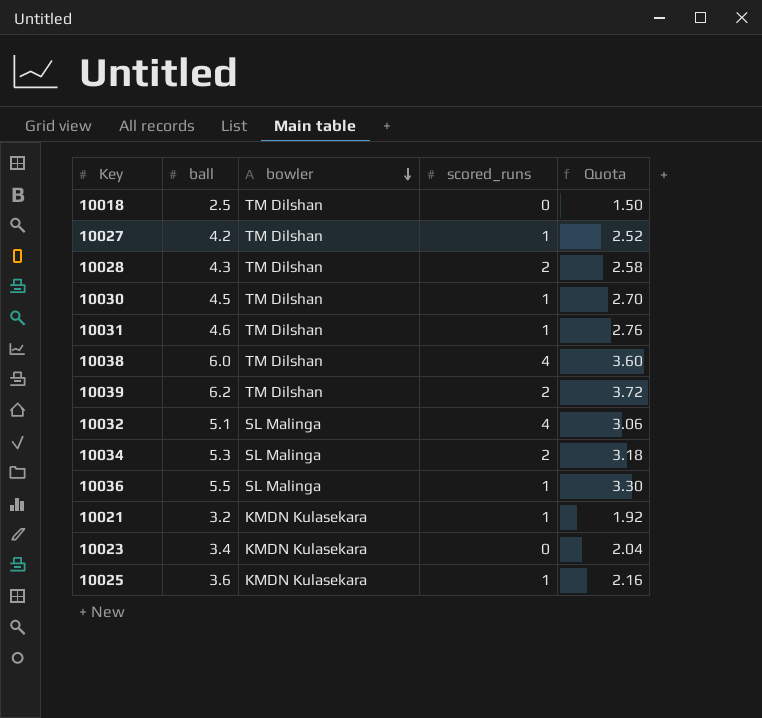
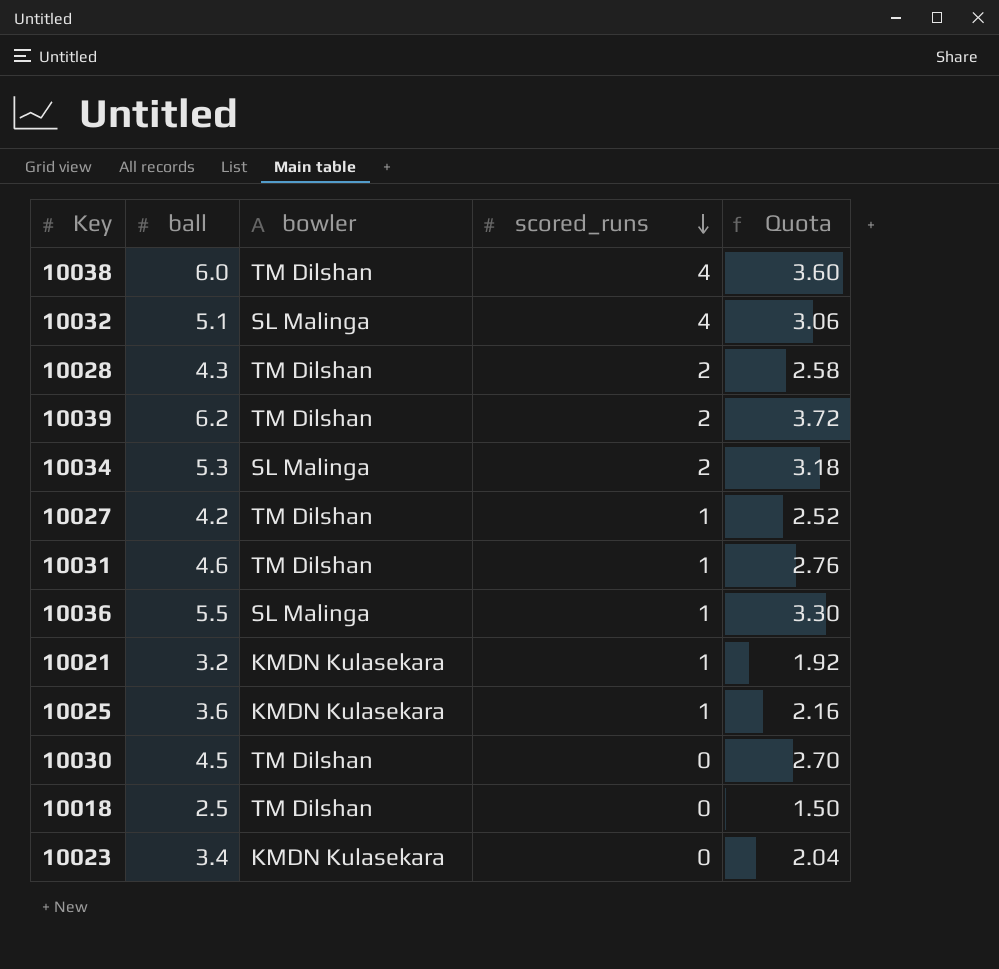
row order: bowler descending -> scored_runs descending
10030 | scored_runs: 1 -> 0

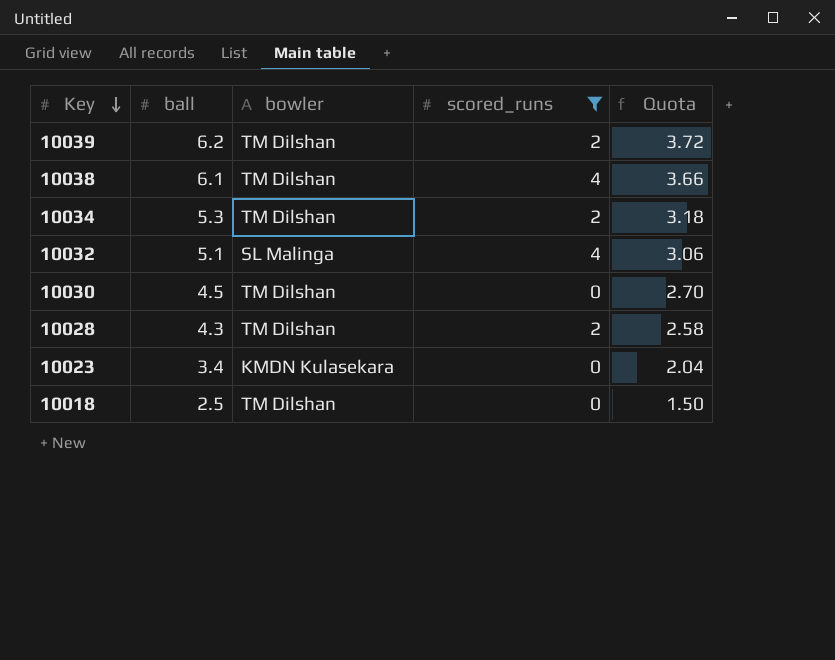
filter: none -> scored_runs != 1
row order: scored_runs descending -> Key descending
10038 | ball: 6.0 -> 6.1
10038 | Quota: 3.60 -> 3.66
10034 | bowler: SL Malinga -> TM Dilshan

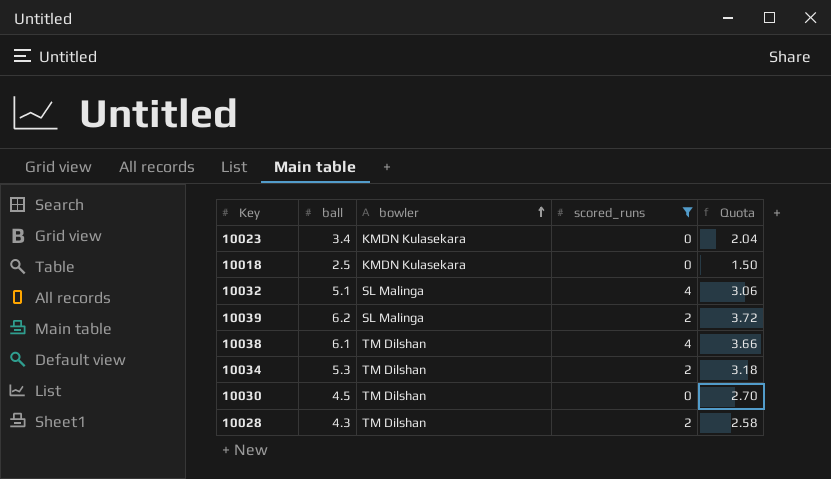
row order: Key descending -> bowler ascending
10018 | bowler: TM Dilshan -> KMDN Kulasekara
10039 | bowler: TM Dilshan -> SL Malinga

